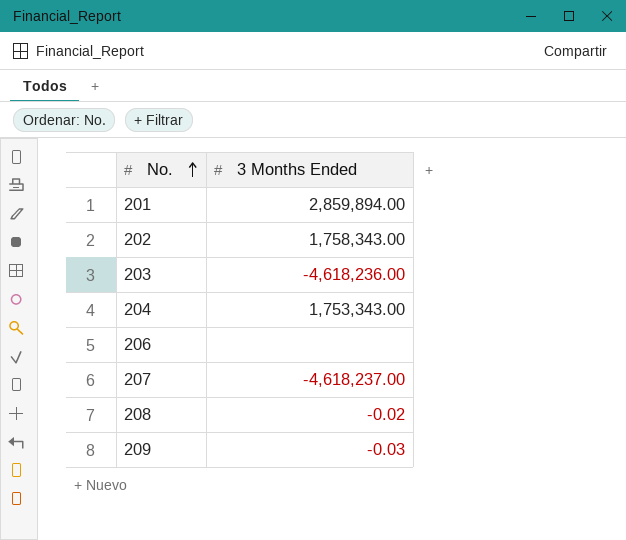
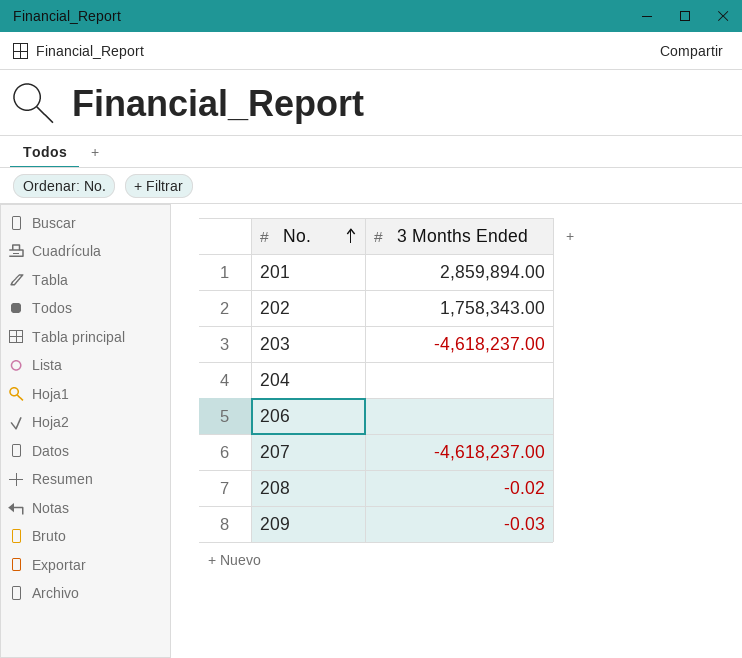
203 | 3 Months Ended: -4,618,236.00 -> -4,618,237.00
204 | 3 Months Ended: 1,753,343.00 -> none

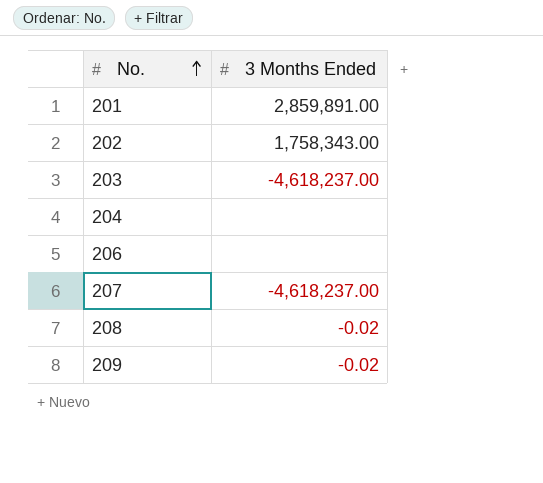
201 | 3 Months Ended: 2,859,894.00 -> 2,859,891.00
209 | 3 Months Ended: -0.03 -> -0.02

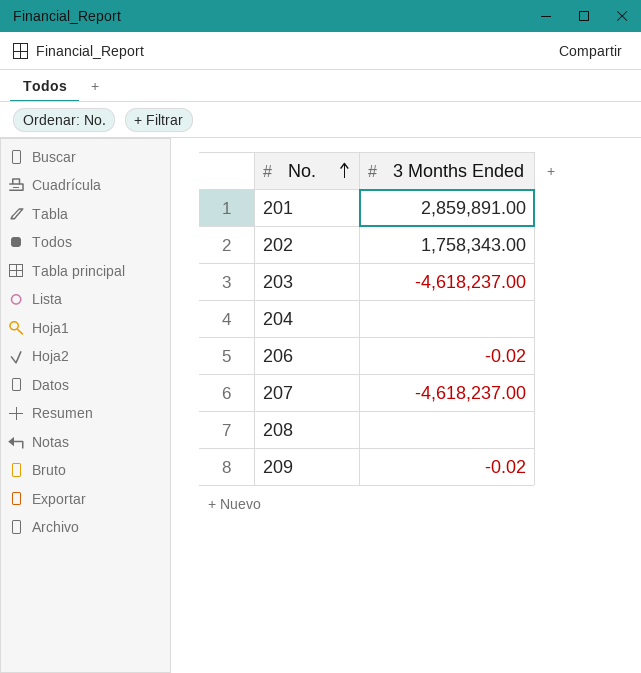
206 | 3 Months Ended: none -> -0.02
208 | 3 Months Ended: -0.02 -> none

